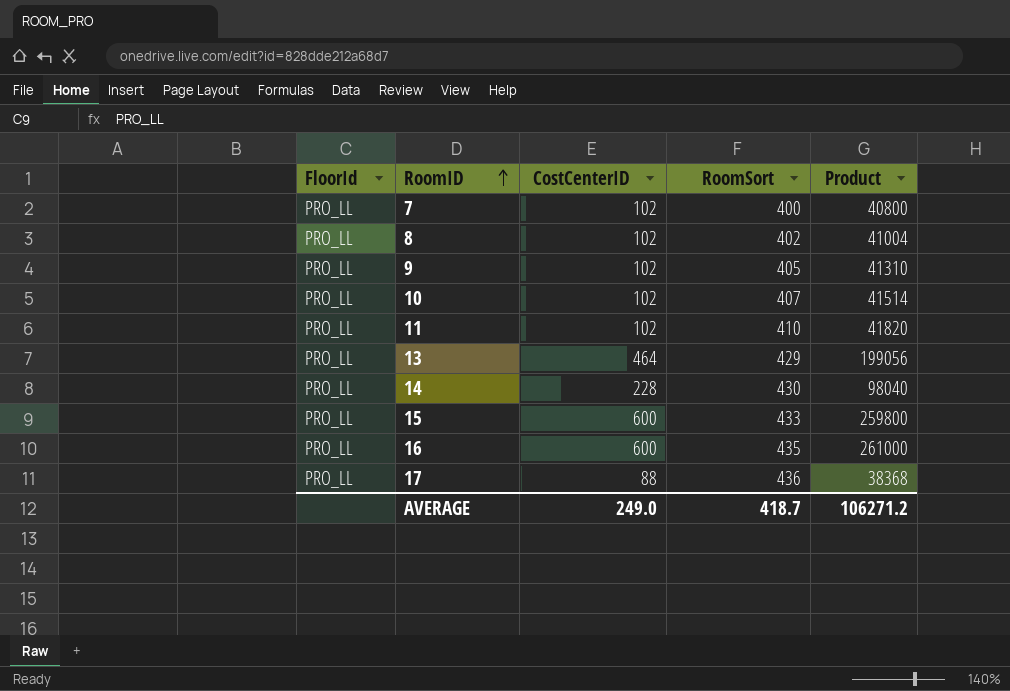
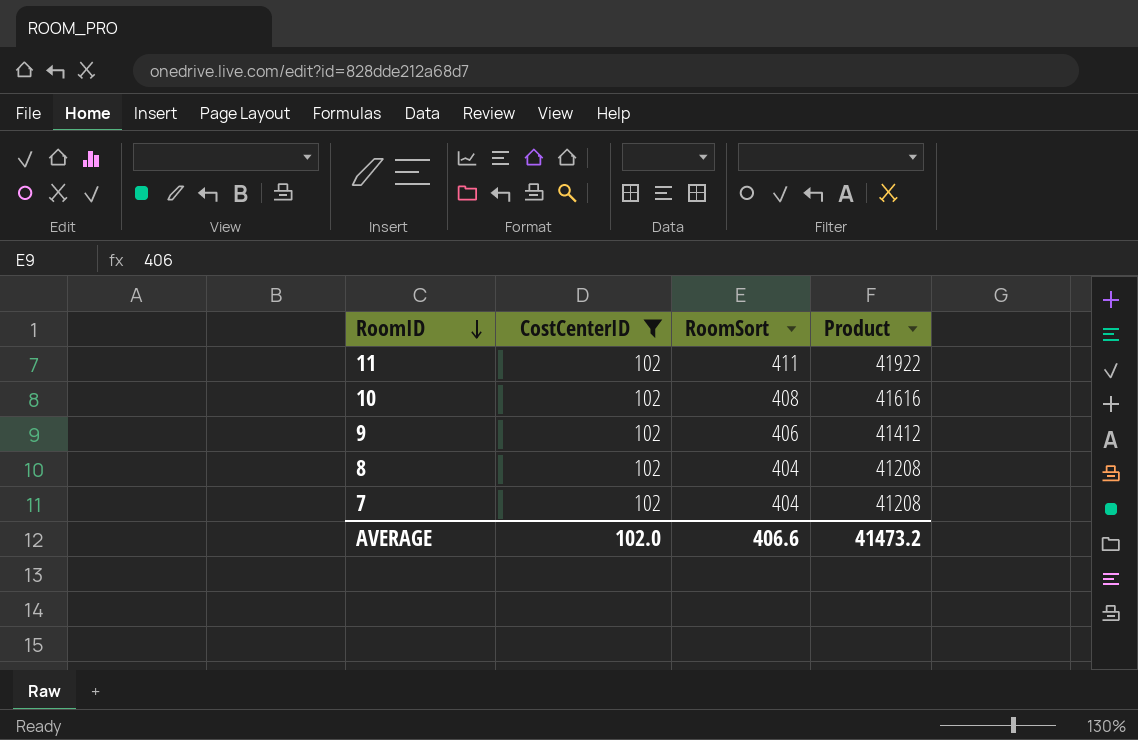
filter: none -> CostCenterID = 102
row order: RoomID ascending -> RoomID descending
column FloorId | position: 1 -> none
11 | RoomSort: 410 -> 411
11 | Product: 41820 -> 41922
10 | RoomSort: 407 -> 408
10 | Product: 41514 -> 41616
9 | RoomSort: 405 -> 406
9 | Product: 41310 -> 41412
8 | RoomSort: 402 -> 404
8 | Product: 41004 -> 41208
7 | RoomSort: 400 -> 404
7 | Product: 40800 -> 41208
AVERAGE | CostCenterID: 249.0 -> 102.0
AVERAGE | RoomSort: 418.7 -> 406.6
AVERAGE | Product: 106271.2 -> 41473.2

